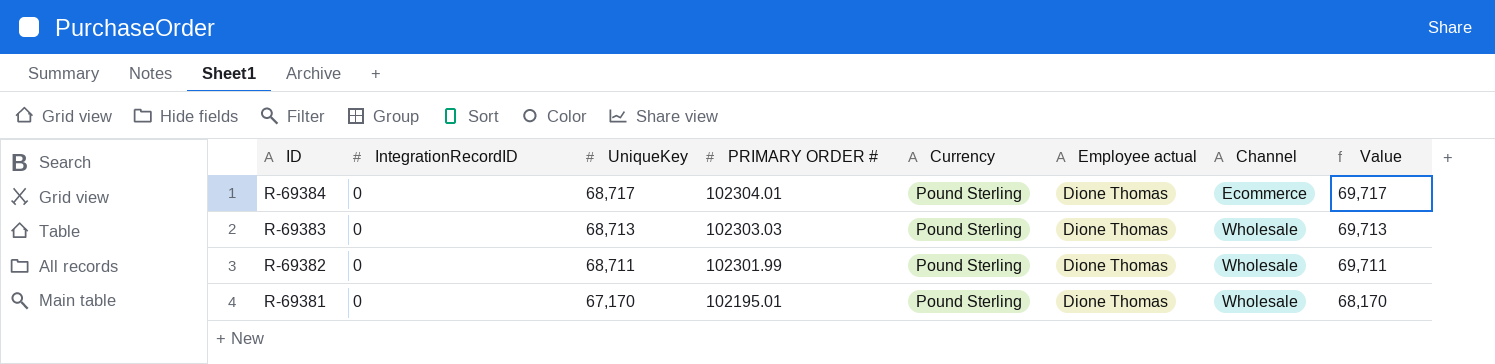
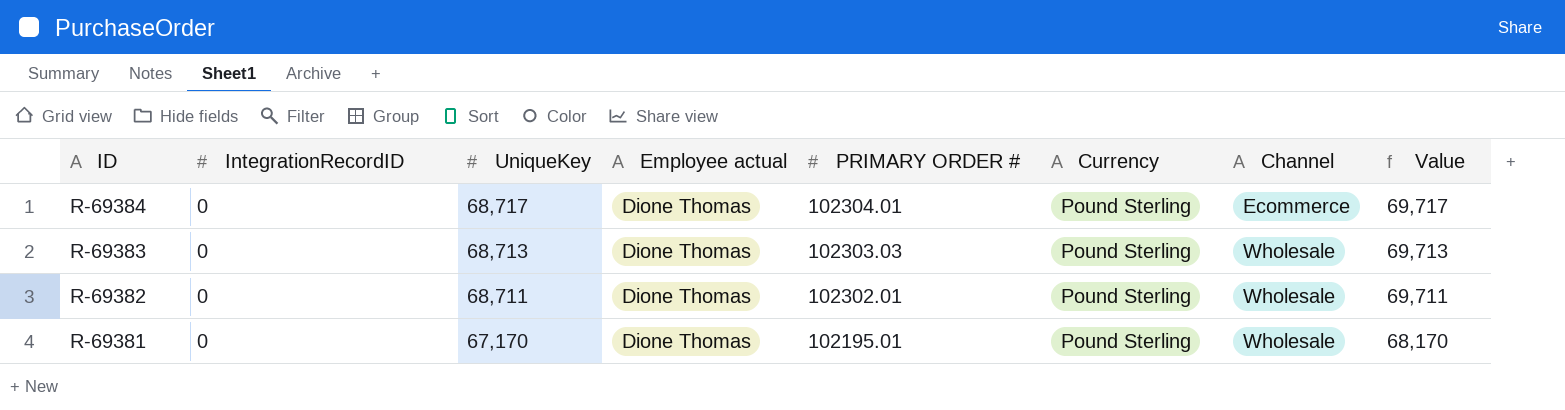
column Employee actual | position: 6 -> 4
R-69382 | PRIMARY ORDER #: 102301.99 -> 102302.01

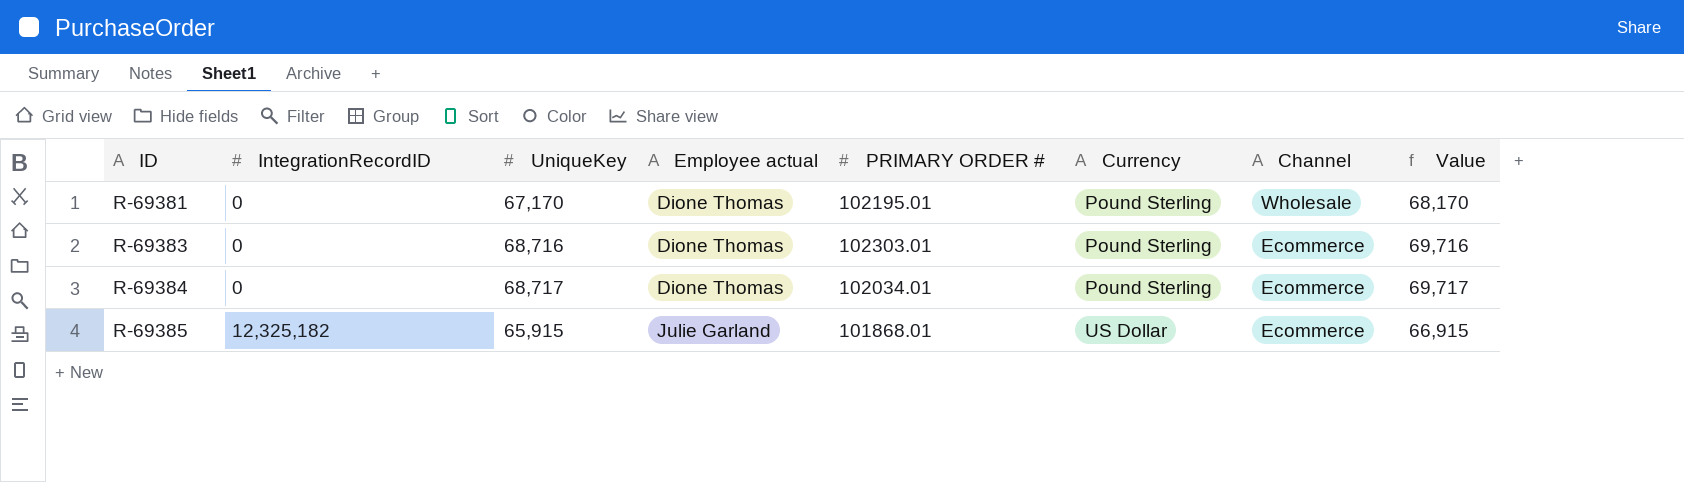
row order: ID descending -> ID ascending
row R-69382: 0 | 68,711 | Dione Thomas | 102302.01 | Pound Sterling | Wholesale | 69,711 -> none
R-69383 | UniqueKey: 68,713 -> 68,716
R-69383 | PRIMARY ORDER #: 102303.03 -> 102303.01
R-69383 | Channel: Wholesale -> Ecommerce
R-69383 | Value: 69,713 -> 69,716
R-69384 | PRIMARY ORDER #: 102304.01 -> 102034.01
row R-69385: none -> 12,325,182 | 65,915 | Julie Garland | 101868.01 | US Dollar | Ecommerce | 66,915

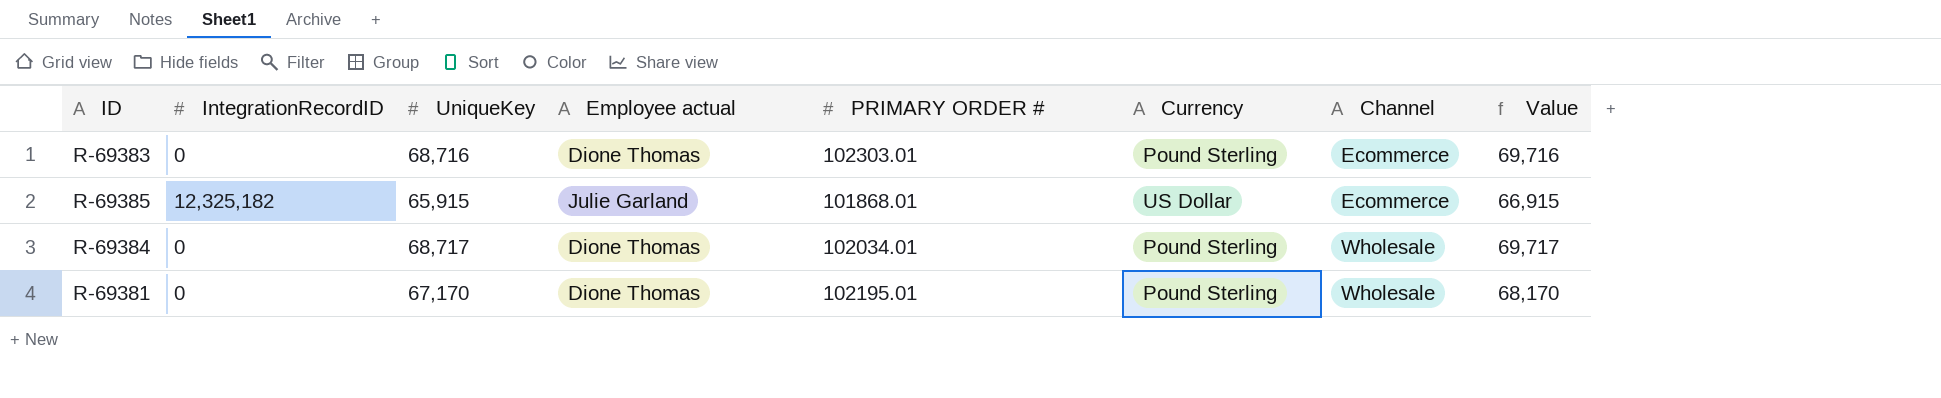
row order: ID ascending -> Channel ascending
R-69384 | Channel: Ecommerce -> Wholesale

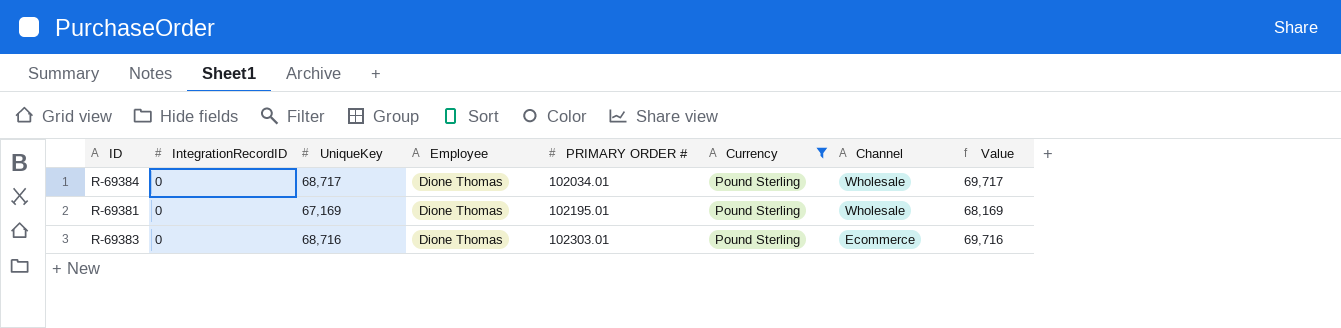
filter: none -> Currency = Pound Sterling
row order: Channel ascending -> PRIMARY ORDER # ascending
column name: Employee actual -> Employee
R-69381 | UniqueKey: 67,170 -> 67,169
R-69381 | Value: 68,170 -> 68,169

